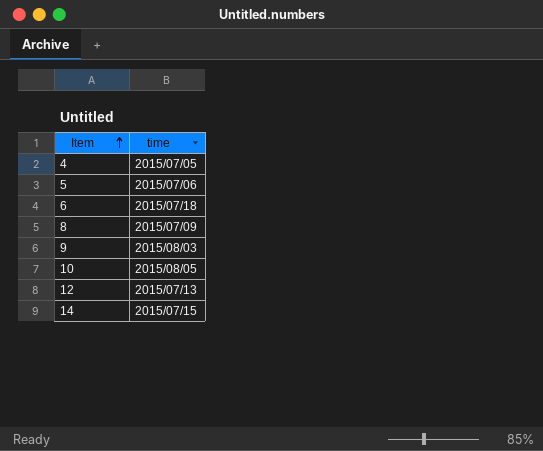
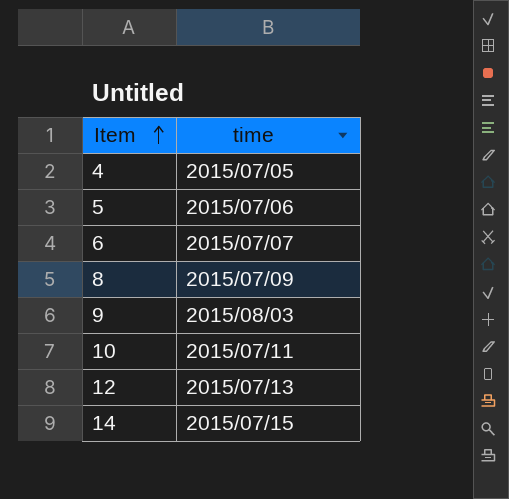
6 | time: 2015/07/18 -> 2015/07/07
10 | time: 2015/08/05 -> 2015/07/11

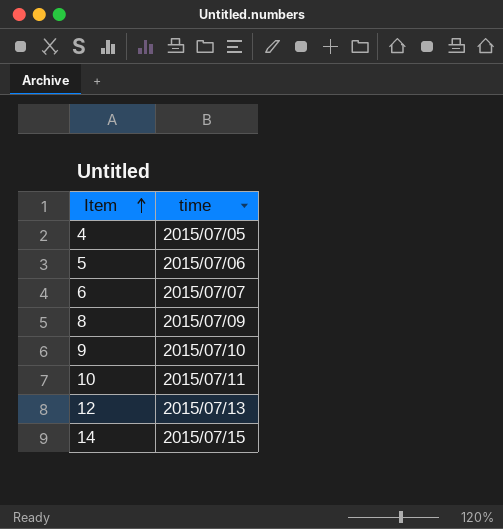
9 | time: 2015/08/03 -> 2015/07/10

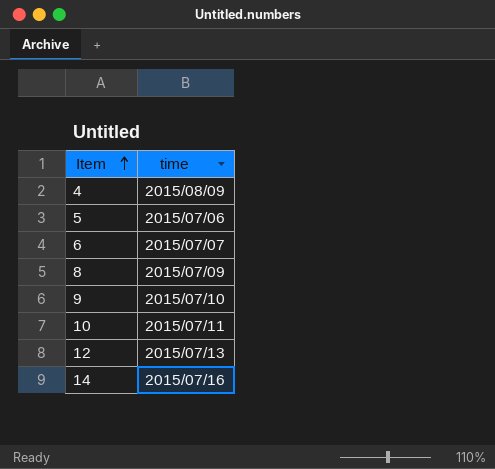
4 | time: 2015/07/05 -> 2015/08/09
14 | time: 2015/07/15 -> 2015/07/16

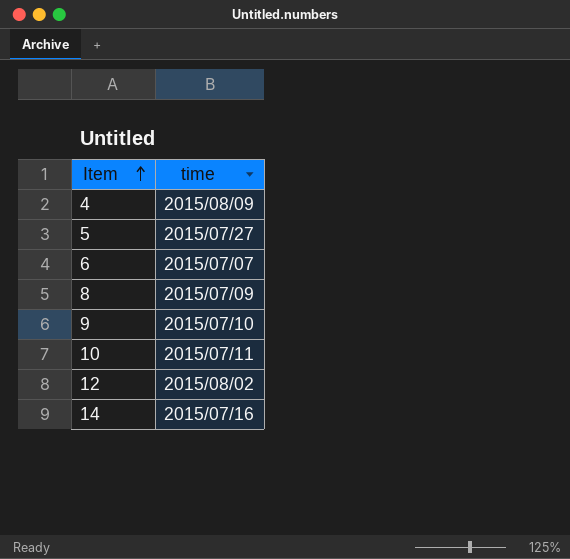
5 | time: 2015/07/06 -> 2015/07/27
12 | time: 2015/07/13 -> 2015/08/02

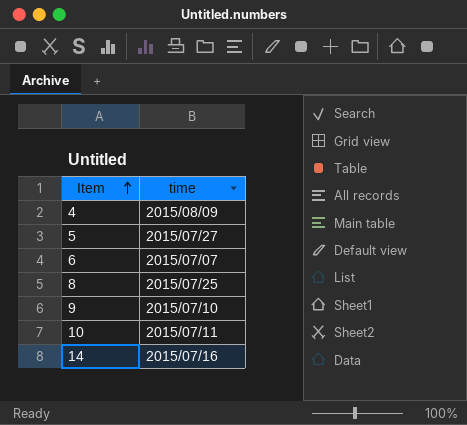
row 12: 2015/08/02 -> none
8 | time: 2015/07/09 -> 2015/07/25

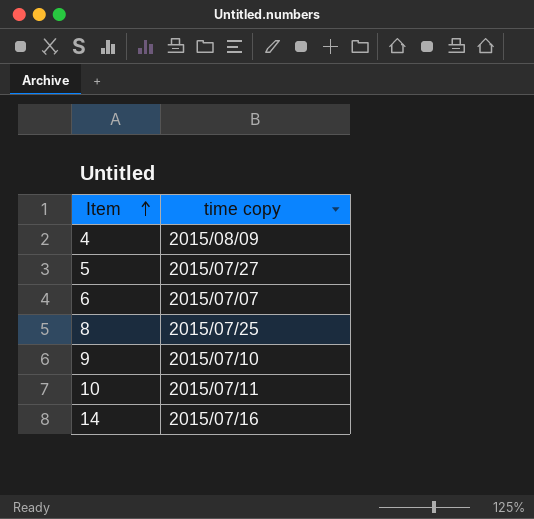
column name: time -> time copy

